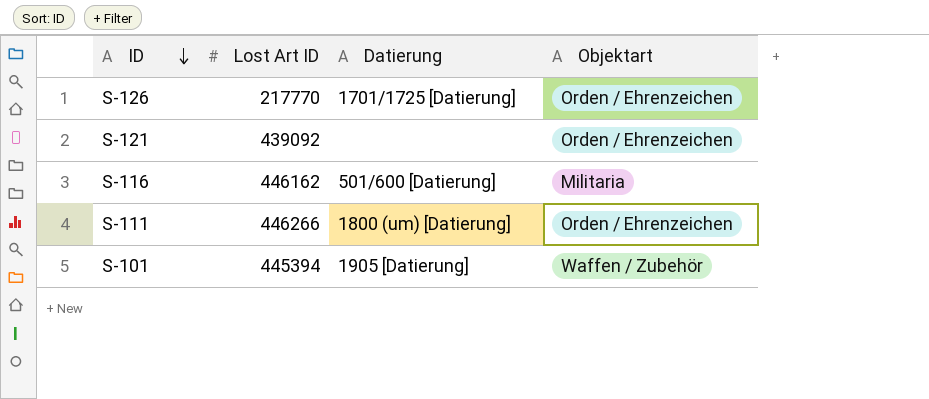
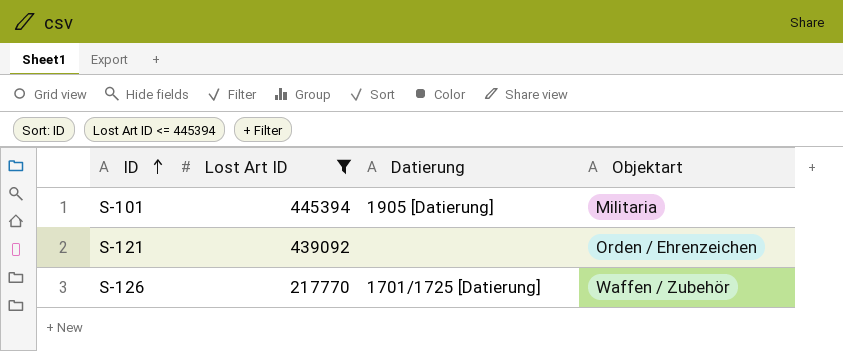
filter: none -> Lost Art ID <= 445394
row order: ID descending -> ID ascending
S-101 | Objektart: Waffen / Zubehör -> Militaria
S-126 | Objektart: Orden / Ehrenzeichen -> Waffen / Zubehör

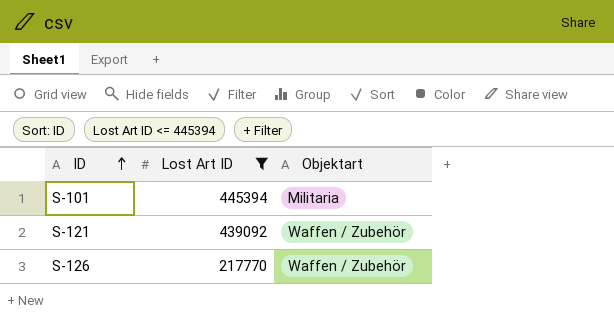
column Datierung | position: 3 -> none
S-121 | Objektart: Orden / Ehrenzeichen -> Waffen / Zubehör

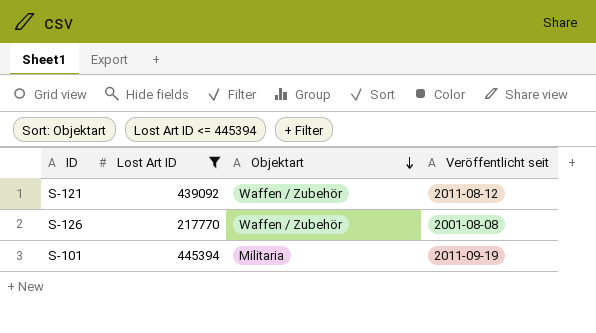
row order: ID ascending -> Objektart descending
column Veröffentlicht seit | position: none -> 4

